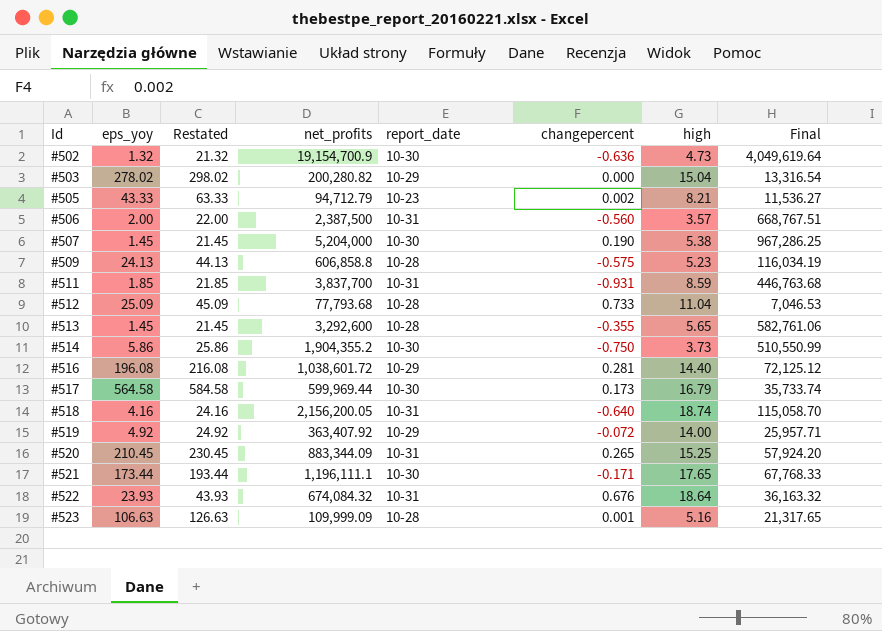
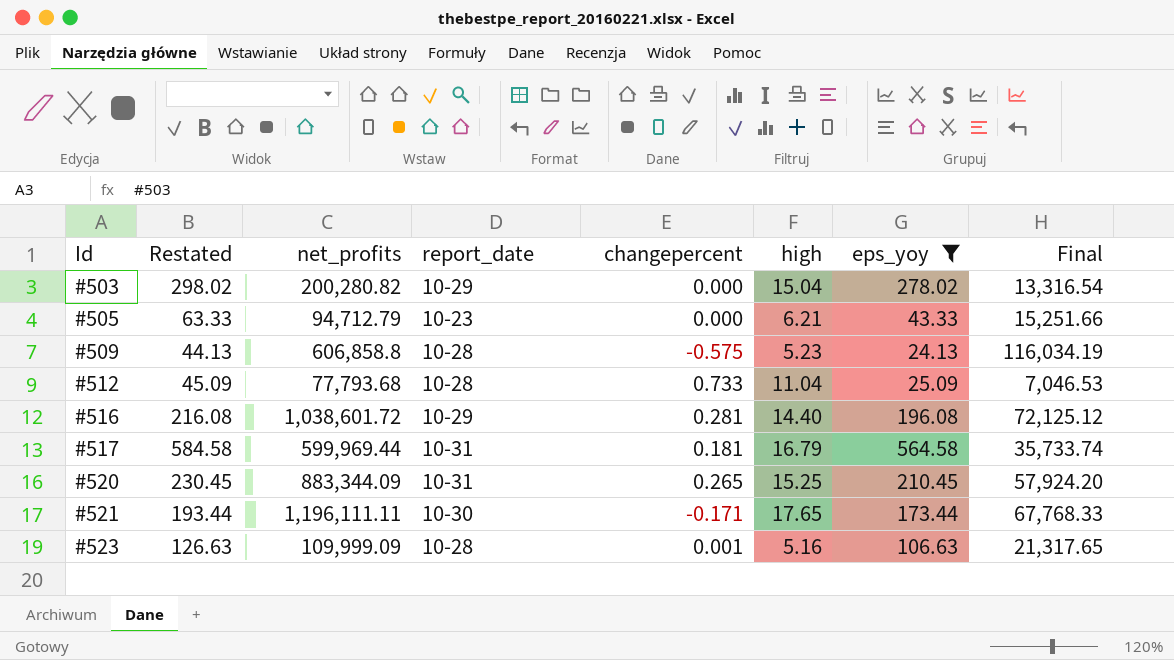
filter: none -> eps_yoy >= 24.13
column eps_yoy | position: 2 -> 7
#505 | changepercent: 0.002 -> 0.000
#505 | high: 8.21 -> 6.21
#505 | Final: 11,536.27 -> 15,251.66
#517 | report_date: 10-30 -> 10-31
#517 | changepercent: 0.173 -> 0.181
#521 | net_profits: 1,196,111.1 -> 1,196,111.11

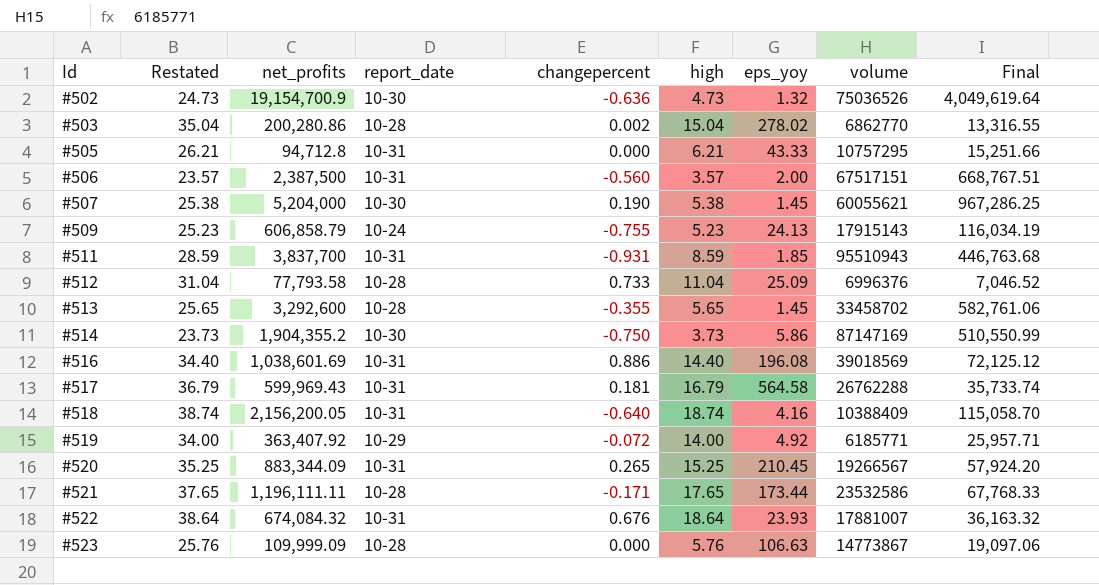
filter: eps_yoy >= 24.13 -> none
column Restated | formula: [eps_yoy] + 20 -> [high] + 20
column volume | position: none -> 8
#503 | net_profits: 200,280.82 -> 200,280.86
#503 | report_date: 10-29 -> 10-28
#503 | changepercent: 0.000 -> 0.002
#503 | Final: 13,316.54 -> 13,316.55
#505 | net_profits: 94,712.79 -> 94,712.8
#505 | report_date: 10-23 -> 10-31
#509 | net_profits: 606,858.8 -> 606,858.79
#509 | report_date: 10-28 -> 10-24
#509 | changepercent: -0.575 -> -0.755
#512 | net_profits: 77,793.68 -> 77,793.58
#512 | Final: 7,046.53 -> 7,046.52
#516 | net_profits: 1,038,601.72 -> 1,038,601.69
#516 | report_date: 10-29 -> 10-31
#516 | changepercent: 0.281 -> 0.886
#517 | net_profits: 599,969.44 -> 599,969.43
#521 | report_date: 10-30 -> 10-28
#523 | changepercent: 0.001 -> 0.000
#523 | high: 5.16 -> 5.76
#523 | Final: 21,317.65 -> 19,097.06

